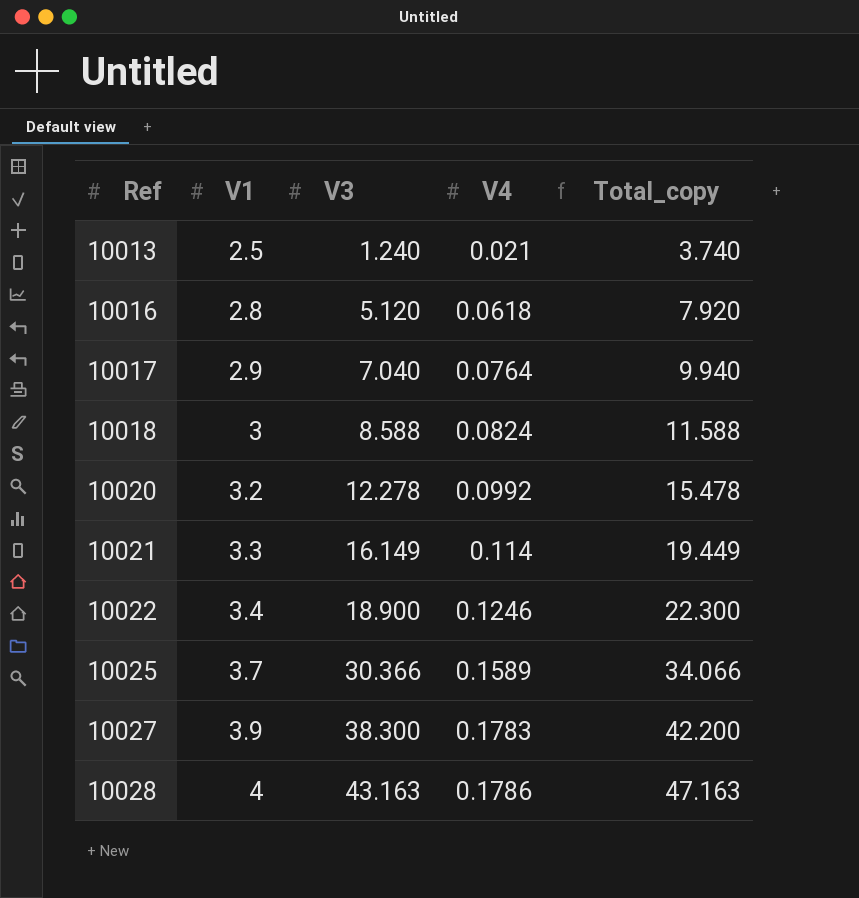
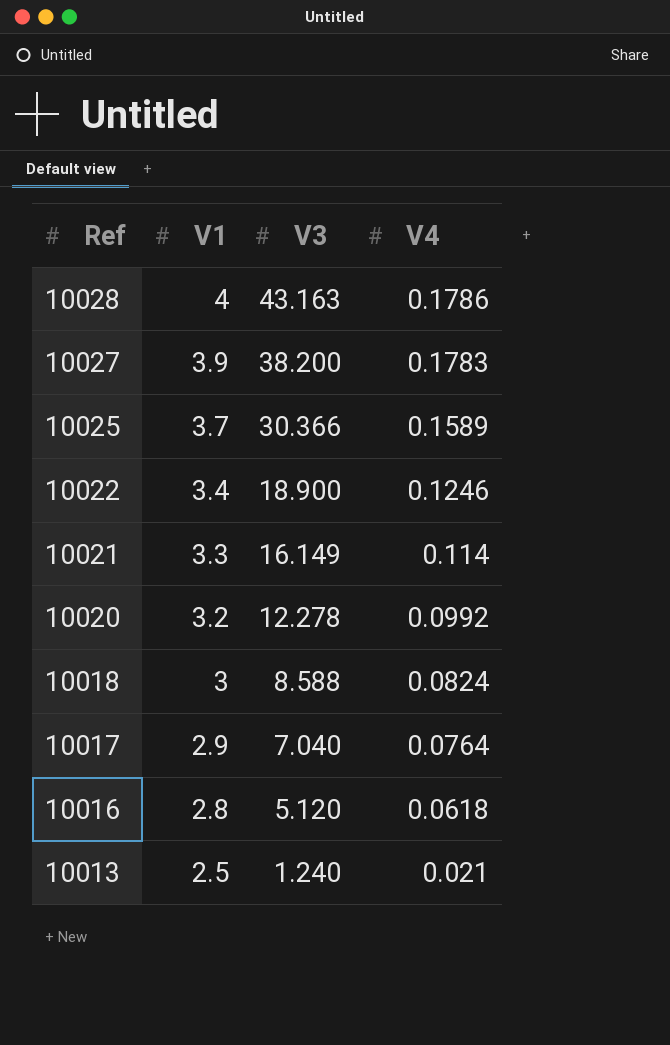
row order: Ref ascending -> Ref descending
column Total_copy | formula: [V1] + [V3] -> none
10027 | V3: 38.300 -> 38.200

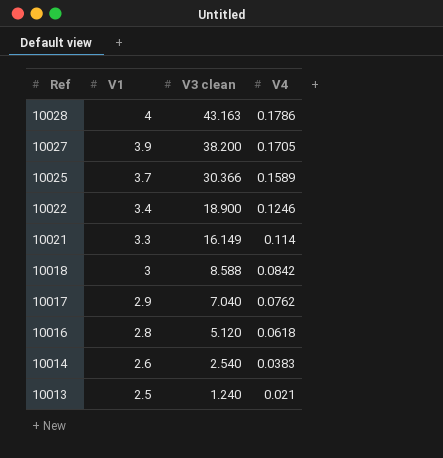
column name: V3 -> V3 clean
row 10020: 3.2 | 12.278 | 0.0992 -> none
10027 | V4: 0.1783 -> 0.1705
10018 | V4: 0.0824 -> 0.0842
10017 | V4: 0.0764 -> 0.0762
row 10014: none -> 2.6 | 2.540 | 0.0383

